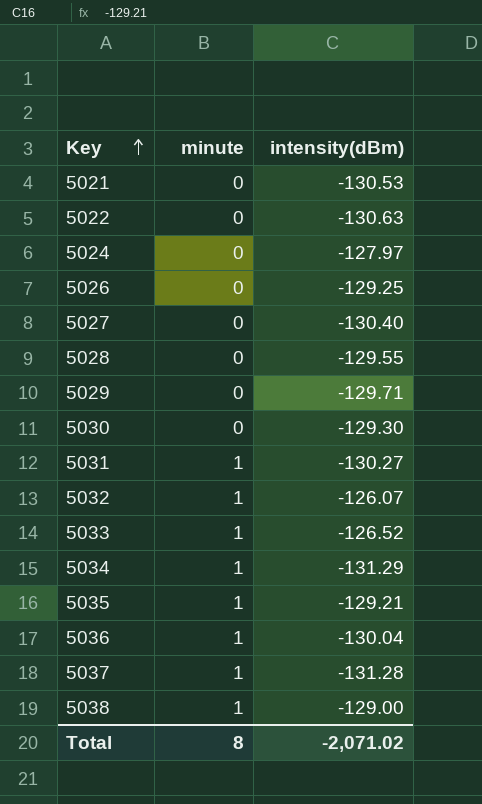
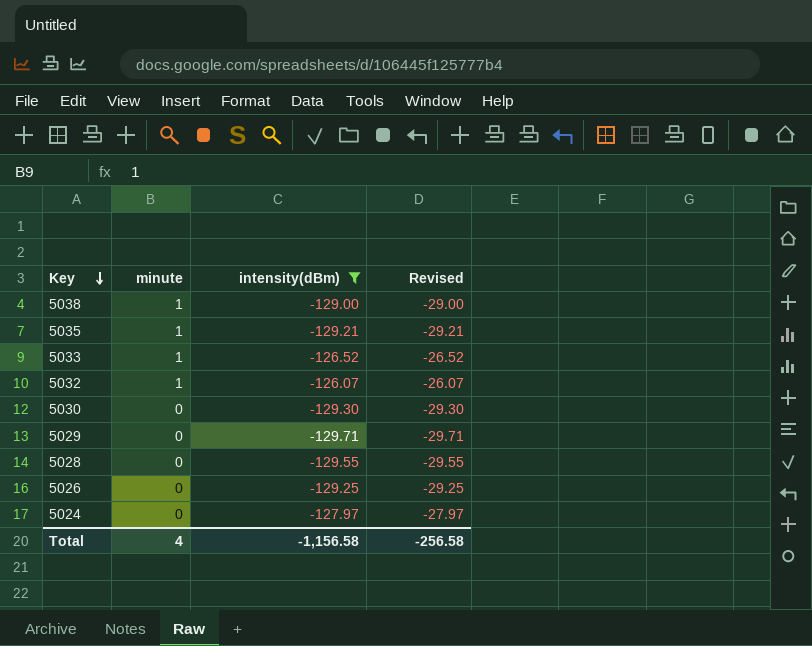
filter: none -> intensity(dBm) >= -129.71
row order: Key ascending -> Key descending
column Revised | formula: none -> [intensity(dBm)] + 100
Total | minute: 8 -> 4
Total | intensity(dBm): -2,071.02 -> -1,156.58

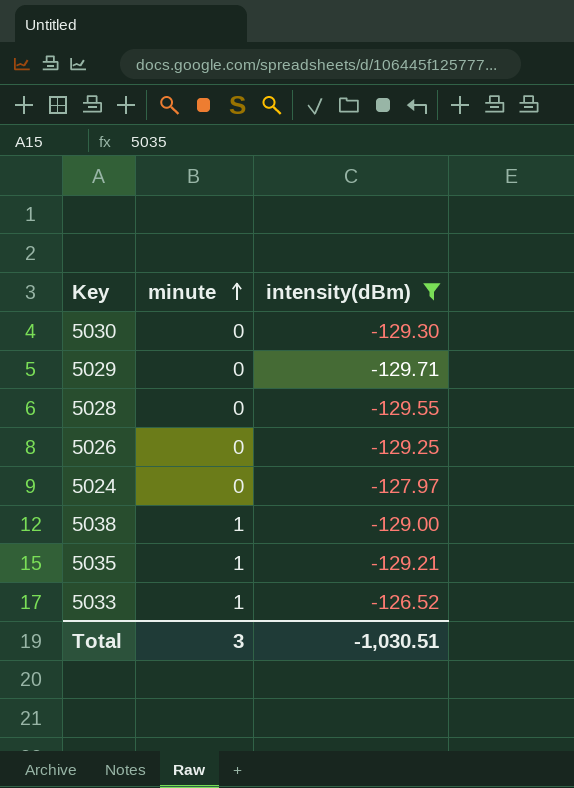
row order: Key descending -> minute ascending
column Revised | formula: [intensity(dBm)] + 100 -> none
row 5032: 1 | -126.07 | -26.07 -> none
Total | minute: 4 -> 3
Total | intensity(dBm): -1,156.58 -> -1,030.51

